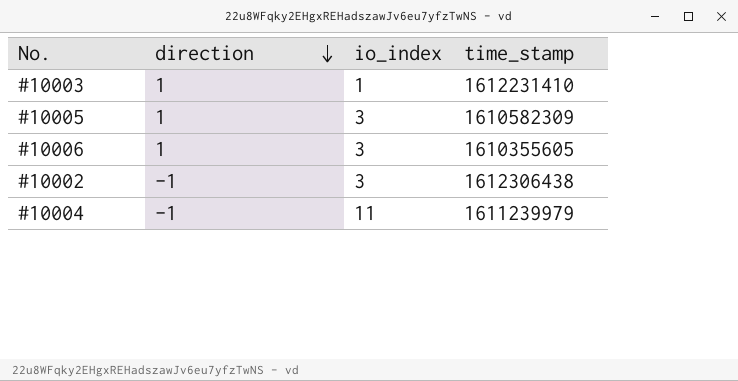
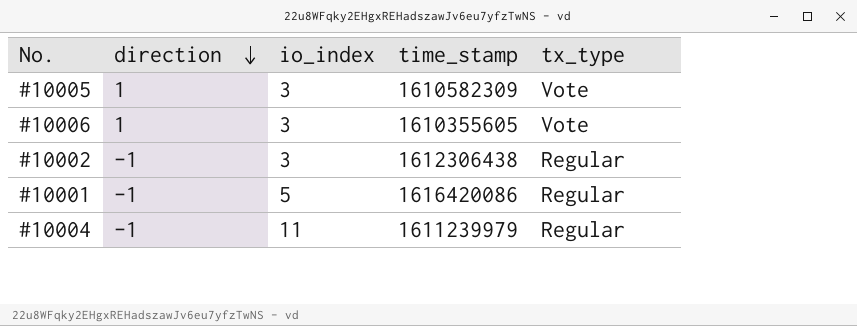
column tx_type | position: none -> 5
row #10003: 1 | 1 | 1612231410 -> none
row #10001: none -> -1 | 5 | 1616420086 | Regular

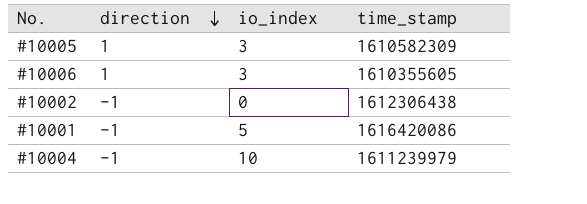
column tx_type | position: 5 -> none
#10002 | io_index: 3 -> 0
#10004 | io_index: 11 -> 10

